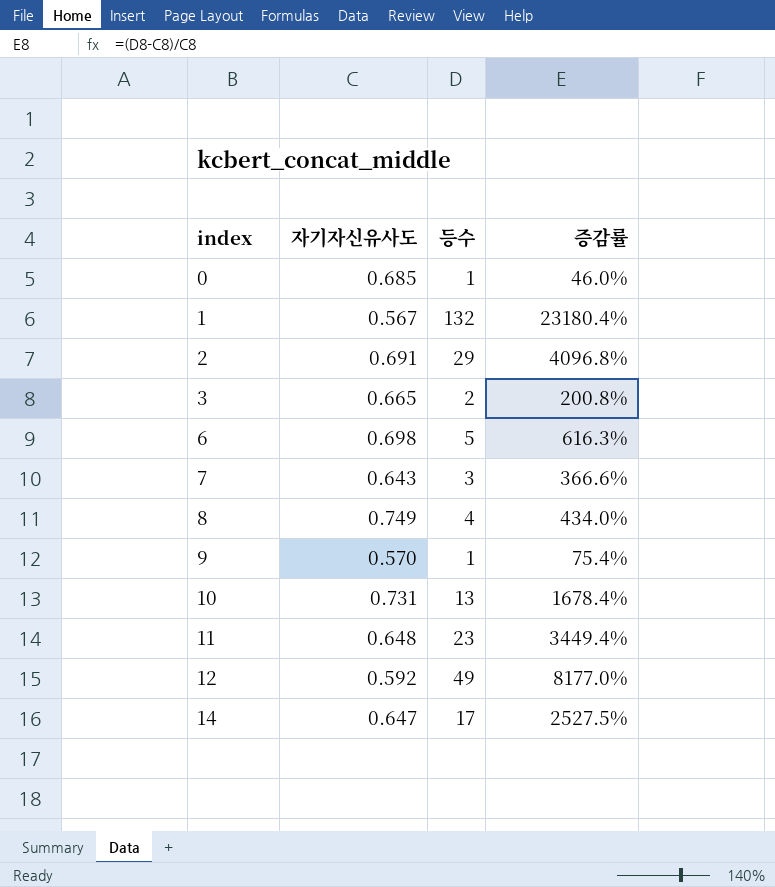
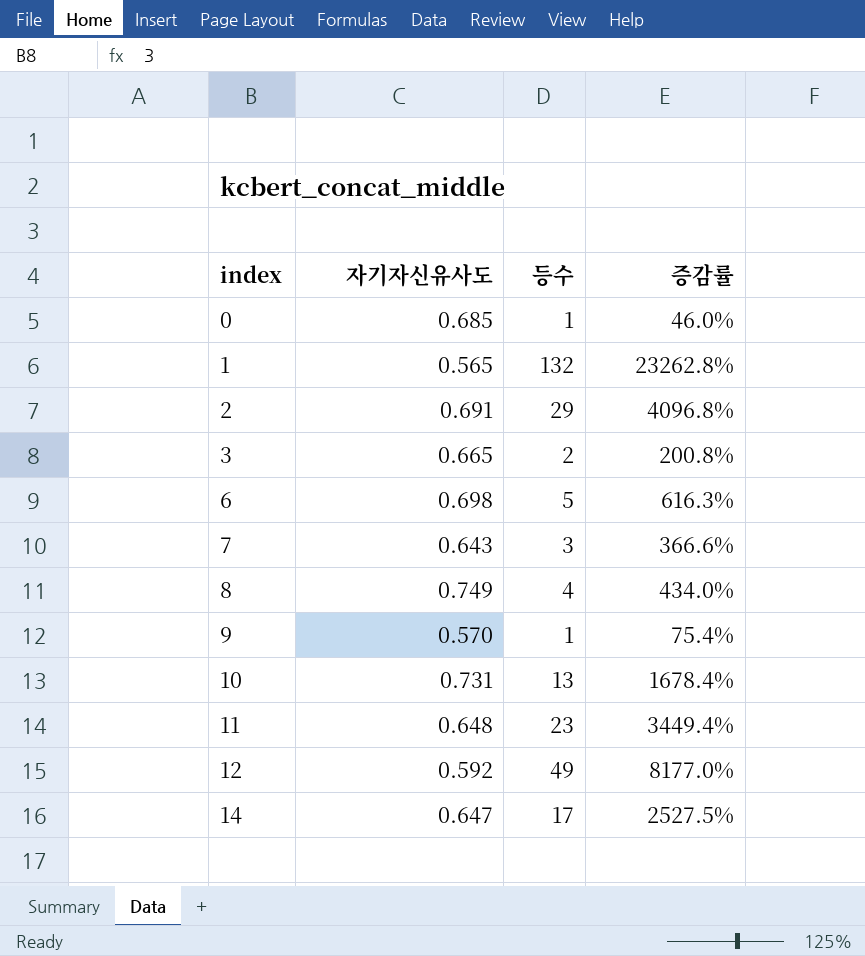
1 | 자기자신유사도: 0.567 -> 0.565
1 | 증감률: 23180.4% -> 23262.8%

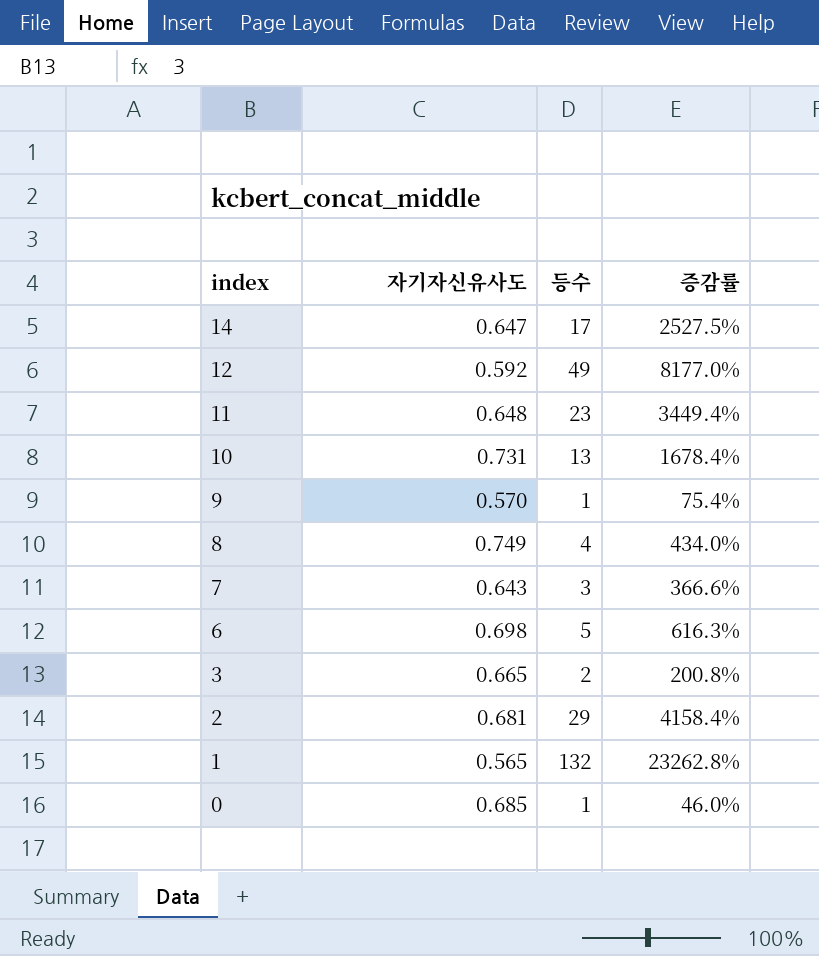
row order: index ascending -> index descending
2 | 자기자신유사도: 0.691 -> 0.681
2 | 증감률: 4096.8% -> 4158.4%

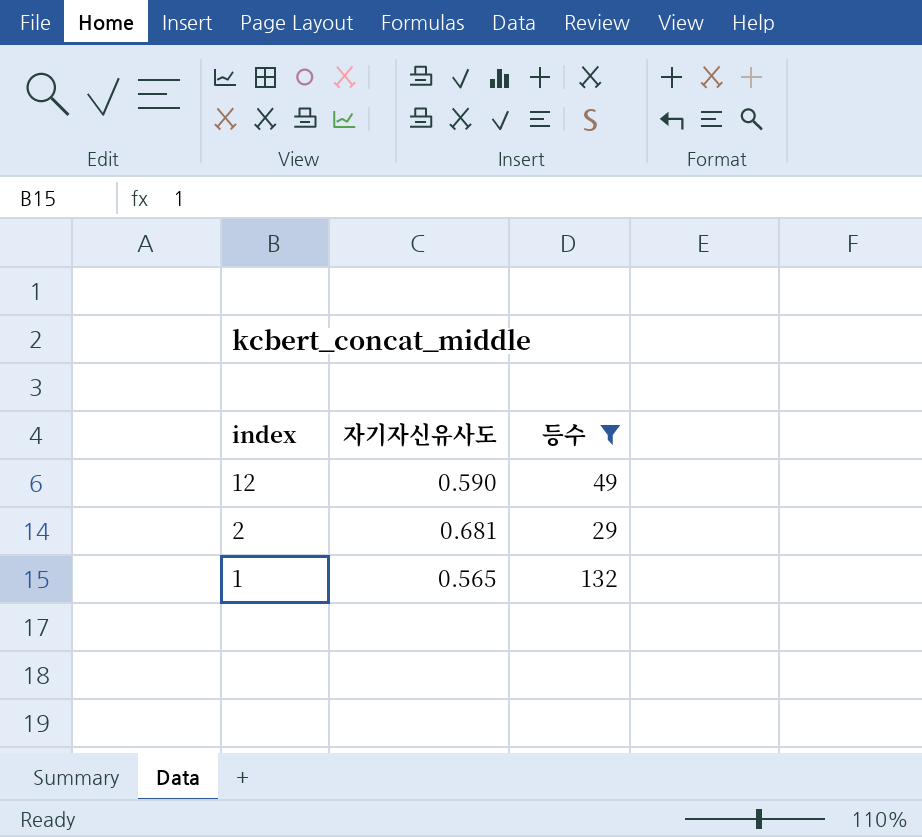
filter: none -> 등수 >= 29
column 증감률 | formula: ([등수] - [자기자신유사도]) / [자기자신유사도] -> none
12 | 자기자신유사도: 0.592 -> 0.590

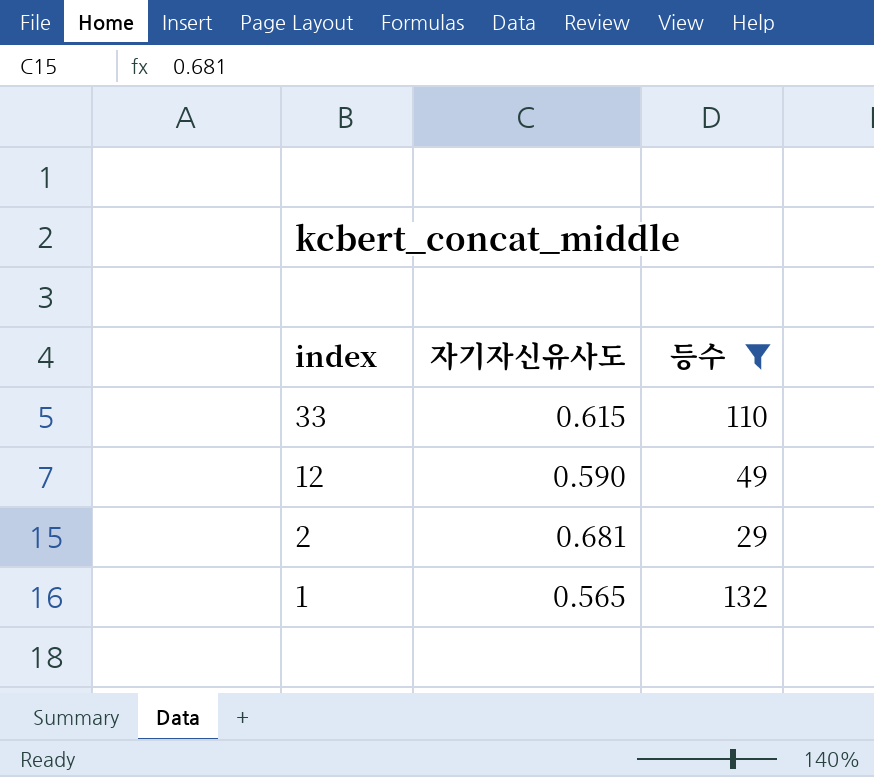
row 33: none -> 0.615 | 110

